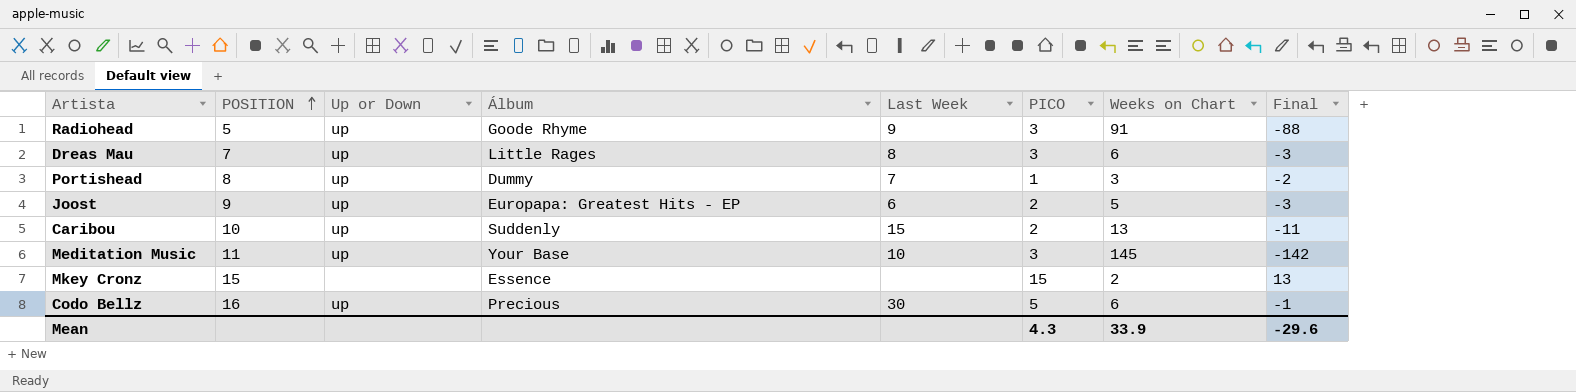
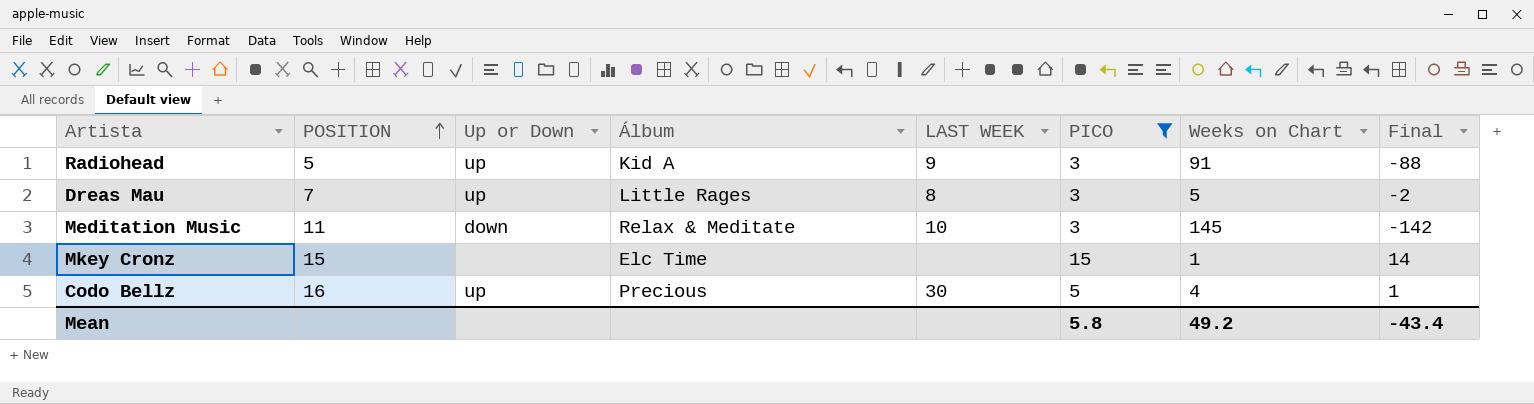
filter: none -> PICO >= 3
column name: Last Week -> LAST WEEK
Radiohead | Álbum: Goode Rhyme -> Kid A
Dreas Mau | Weeks on Chart: 6 -> 5
Dreas Mau | Final: -3 -> -2
Meditation Music | Up or Down: up -> down
Meditation Music | Álbum: Your Base -> Relax & Meditate
Mkey Cronz | Álbum: Essence -> Elc Time
Mkey Cronz | Weeks on Chart: 2 -> 1
Mkey Cronz | Final: 13 -> 14
Codo Bellz | Weeks on Chart: 6 -> 4
Codo Bellz | Final: -1 -> 1
Mean | PICO: 4.3 -> 5.8
Mean | Weeks on Chart: 33.9 -> 49.2
Mean | Final: -29.6 -> -43.4

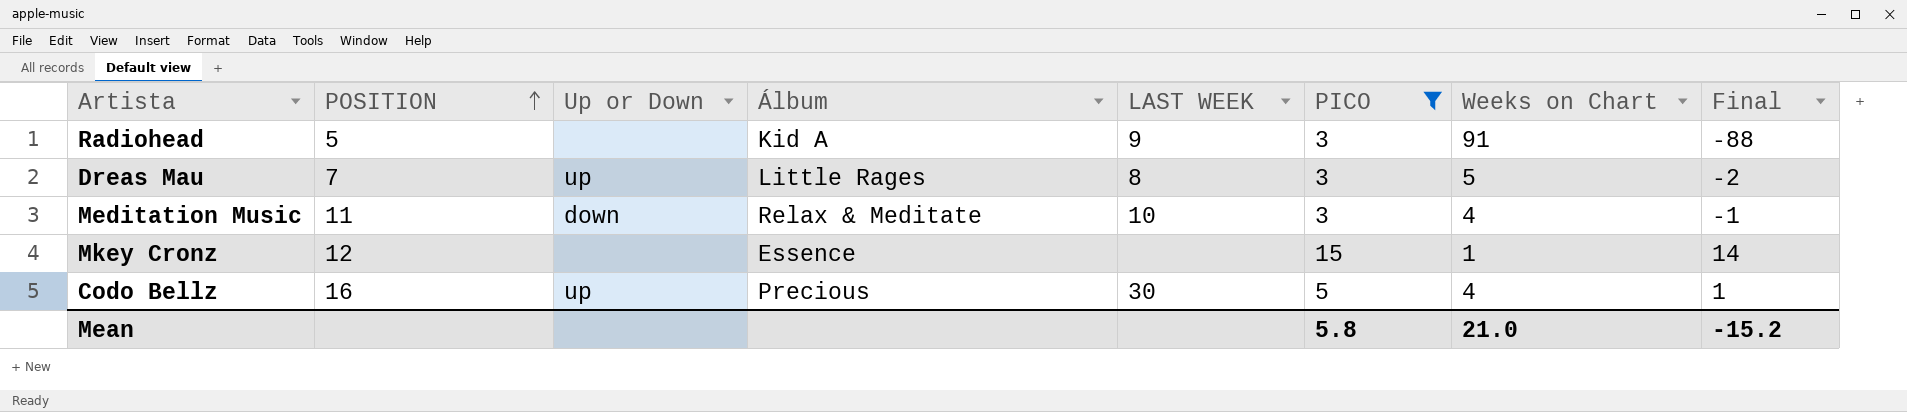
Radiohead | Up or Down: up -> none
Meditation Music | Weeks on Chart: 145 -> 4
Meditation Music | Final: -142 -> -1
Mkey Cronz | POSITION: 15 -> 12
Mkey Cronz | Álbum: Elc Time -> Essence
Mean | Weeks on Chart: 49.2 -> 21.0
Mean | Final: -43.4 -> -15.2

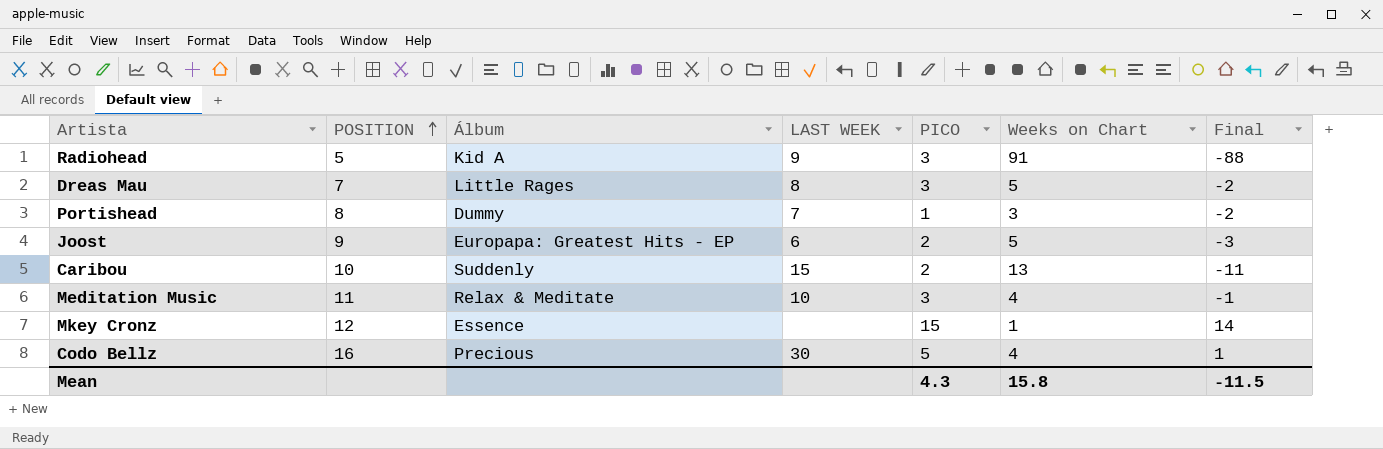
filter: PICO >= 3 -> none
column Up or Down | position: 3 -> none
Mean | PICO: 5.8 -> 4.3
Mean | Weeks on Chart: 21.0 -> 15.8
Mean | Final: -15.2 -> -11.5

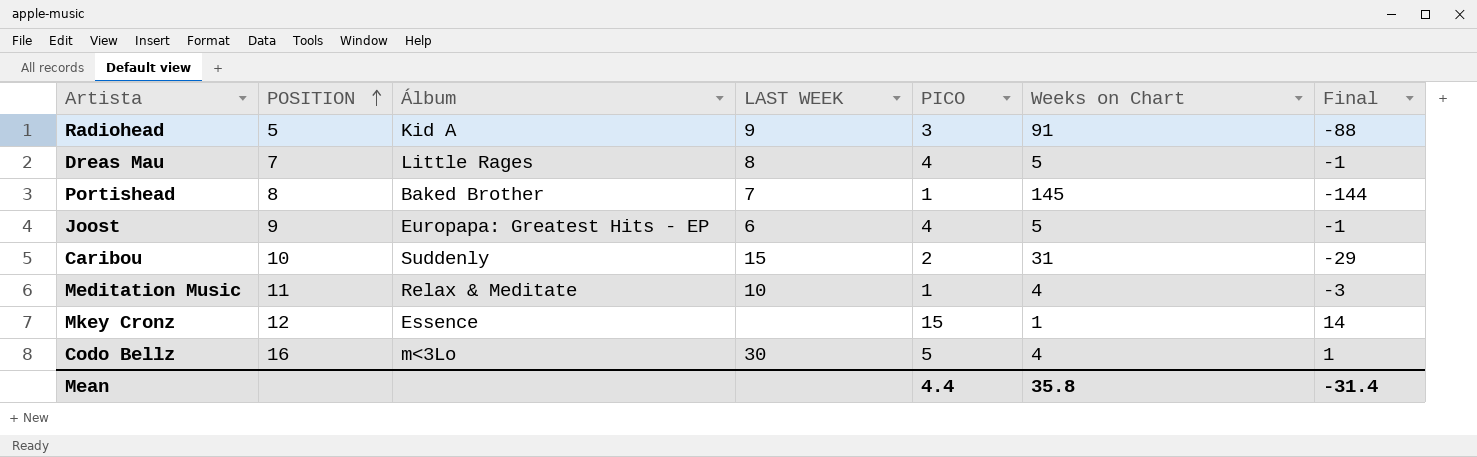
Dreas Mau | PICO: 3 -> 4
Dreas Mau | Final: -2 -> -1
Portishead | Álbum: Dummy -> Baked Brother
Portishead | Weeks on Chart: 3 -> 145
Portishead | Final: -2 -> -144
Joost | PICO: 2 -> 4
Joost | Final: -3 -> -1
Caribou | Weeks on Chart: 13 -> 31
Caribou | Final: -11 -> -29
Meditation Music | PICO: 3 -> 1
Meditation Music | Final: -1 -> -3
Codo Bellz | Álbum: Precious -> m<3Lo
Mean | PICO: 4.3 -> 4.4
Mean | Weeks on Chart: 15.8 -> 35.8
Mean | Final: -11.5 -> -31.4

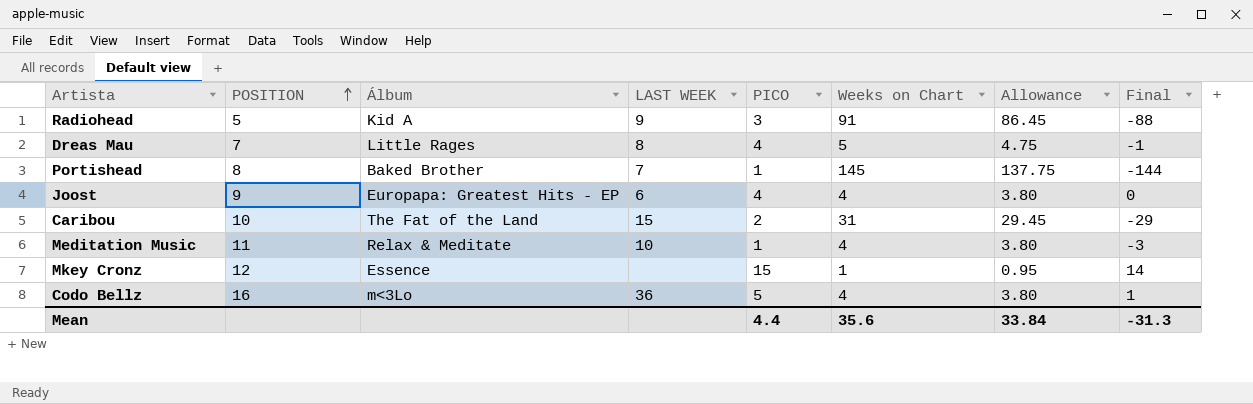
column Allowance | formula: none -> [Weeks on Chart] * 0.95
Joost | Weeks on Chart: 5 -> 4
Joost | Final: -1 -> 0
Caribou | Álbum: Suddenly -> The Fat of the Land
Codo Bellz | LAST WEEK: 30 -> 36
Mean | Weeks on Chart: 35.8 -> 35.6
Mean | Final: -31.4 -> -31.3

